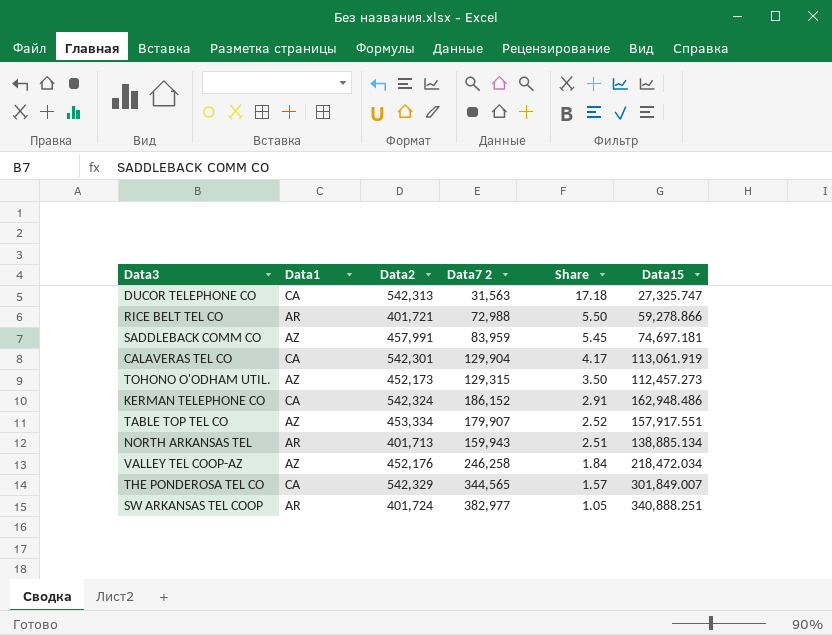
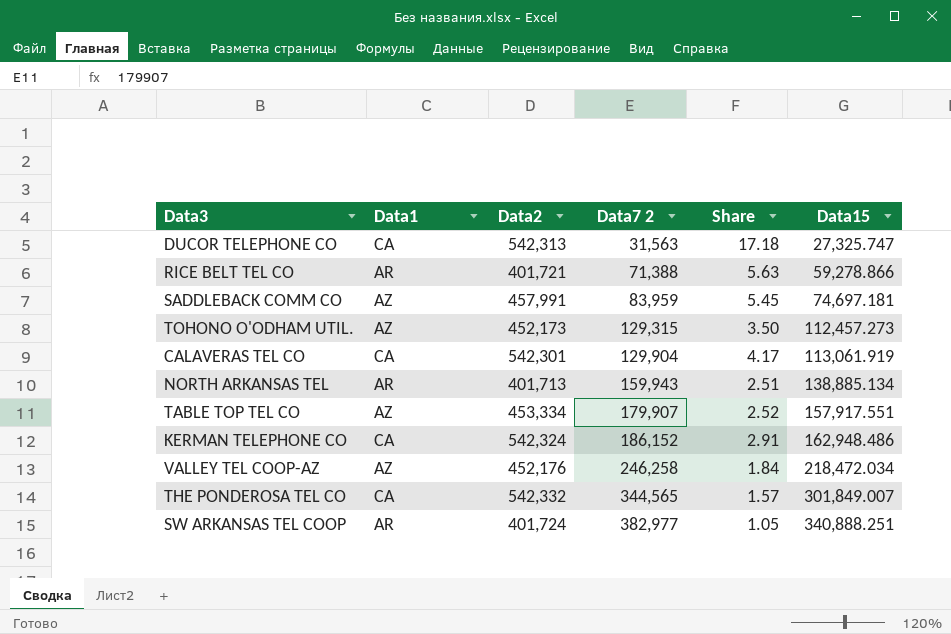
row order: Share descending -> Data7 2 ascending
RICE BELT TEL CO | Data7 2: 72,988 -> 71,388
RICE BELT TEL CO | Share: 5.50 -> 5.63
THE PONDEROSA TEL CO | Data2: 542,329 -> 542,332

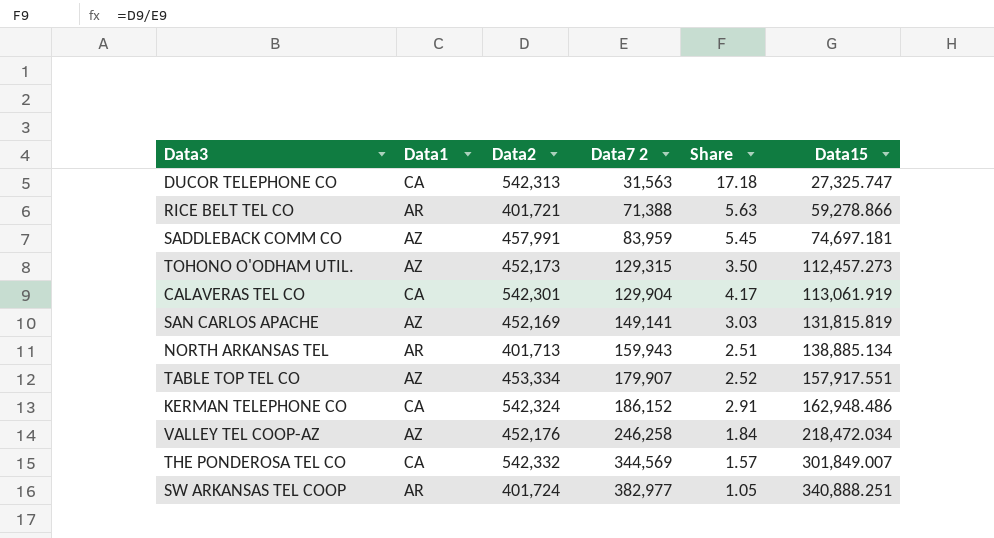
row SAN CARLOS APACHE: none -> AZ | 452,169 | 149,141 | 3.03 | 131,815.819
THE PONDEROSA TEL CO | Data7 2: 344,565 -> 344,569

